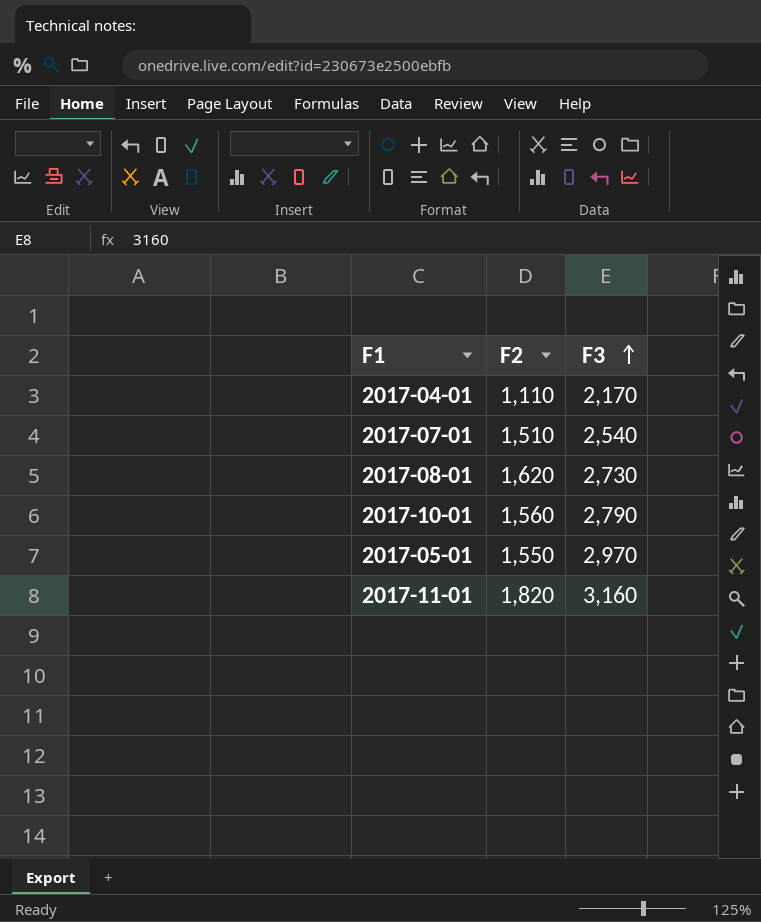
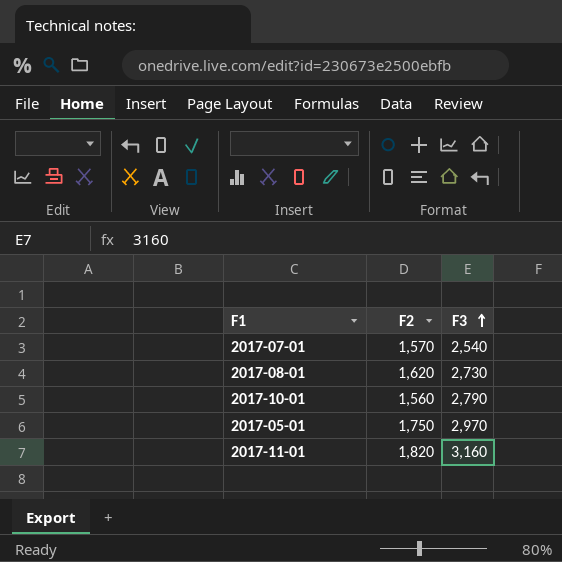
row 2017-04-01: 1,110 | 2,170 -> none
2017-07-01 | F2: 1,510 -> 1,570
2017-05-01 | F2: 1,550 -> 1,750

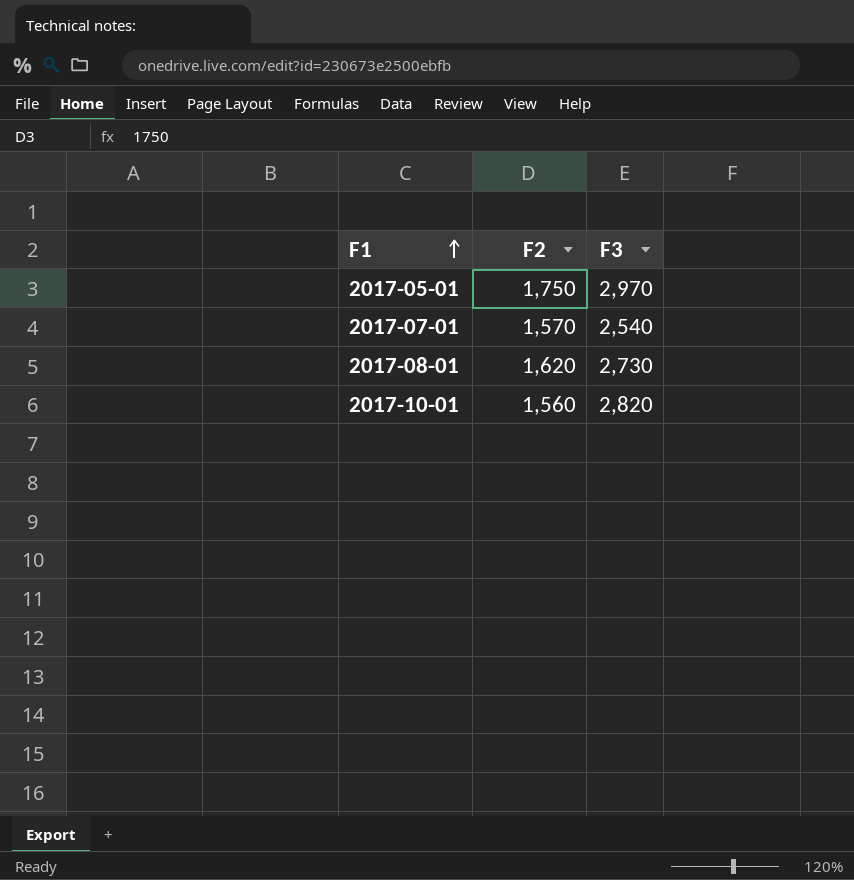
row order: F3 ascending -> F1 ascending
row 2017-11-01: 1,820 | 3,160 -> none
2017-10-01 | F3: 2,790 -> 2,820

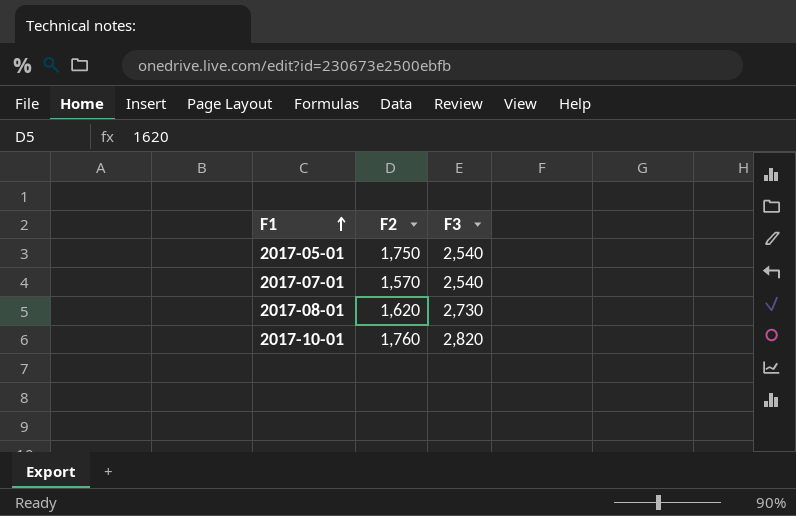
2017-05-01 | F3: 2,970 -> 2,540
2017-10-01 | F2: 1,560 -> 1,760

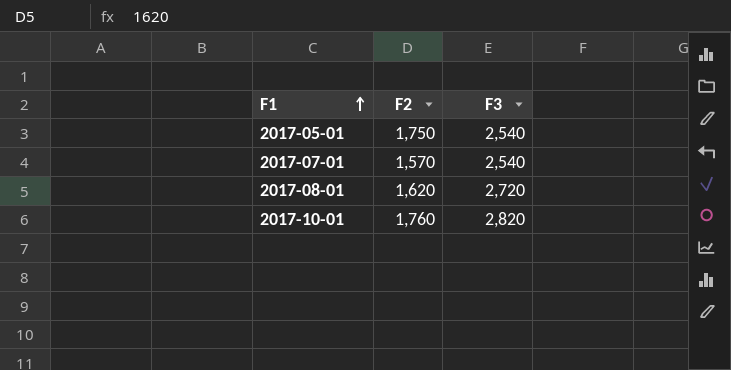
2017-08-01 | F3: 2,730 -> 2,720

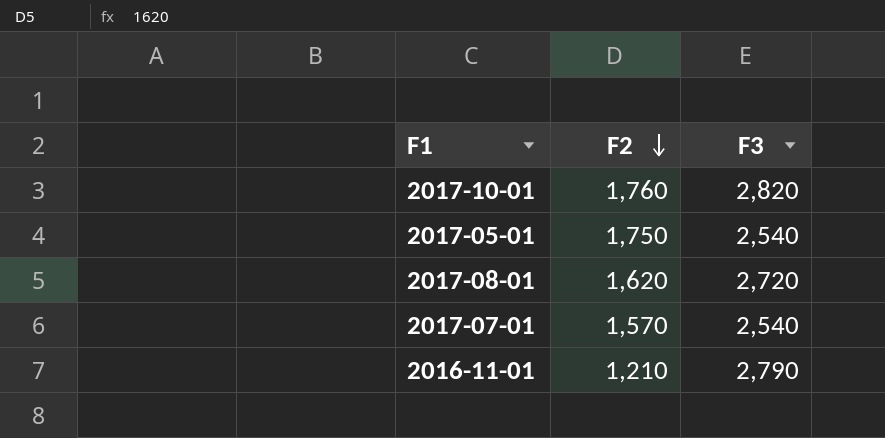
row order: F1 ascending -> F2 descending
row 2016-11-01: none -> 1,210 | 2,790

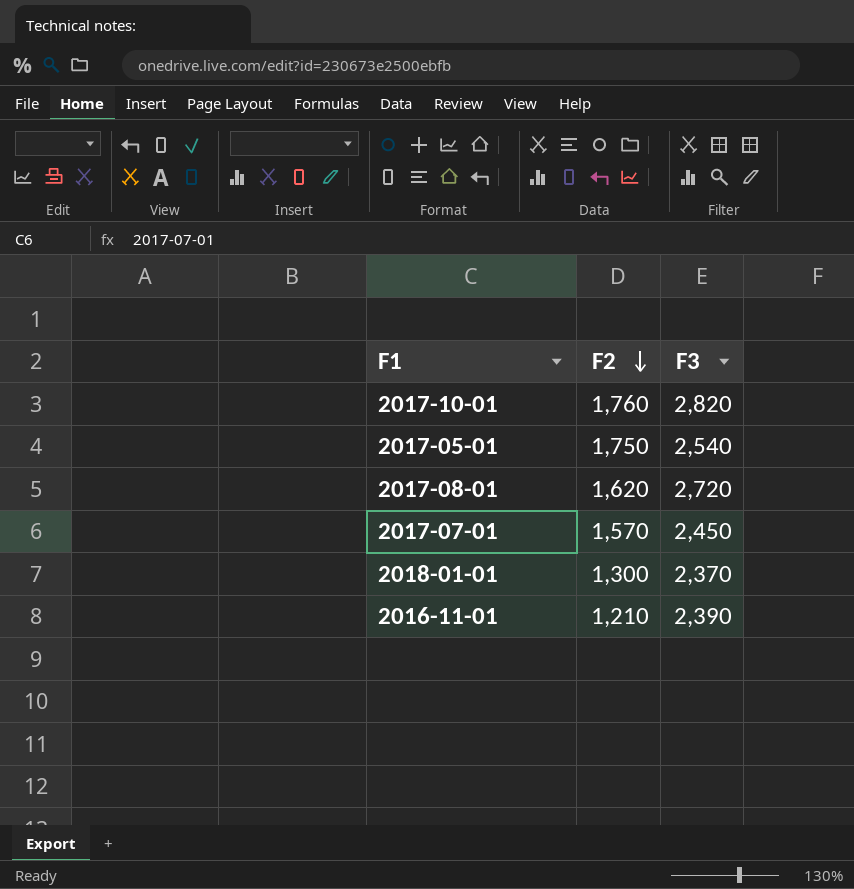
2017-07-01 | F3: 2,540 -> 2,450
row 2018-01-01: none -> 1,300 | 2,370
2016-11-01 | F3: 2,790 -> 2,390

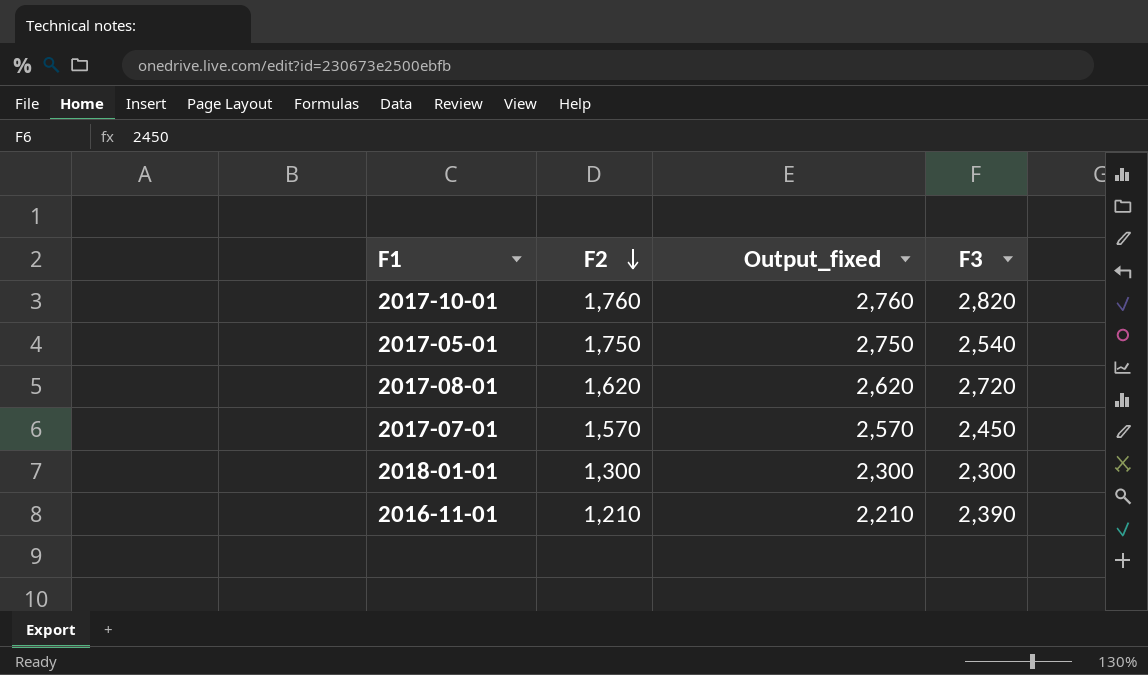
column Output_fixed | formula: none -> [F2] + 1000
2018-01-01 | F3: 2,370 -> 2,300

